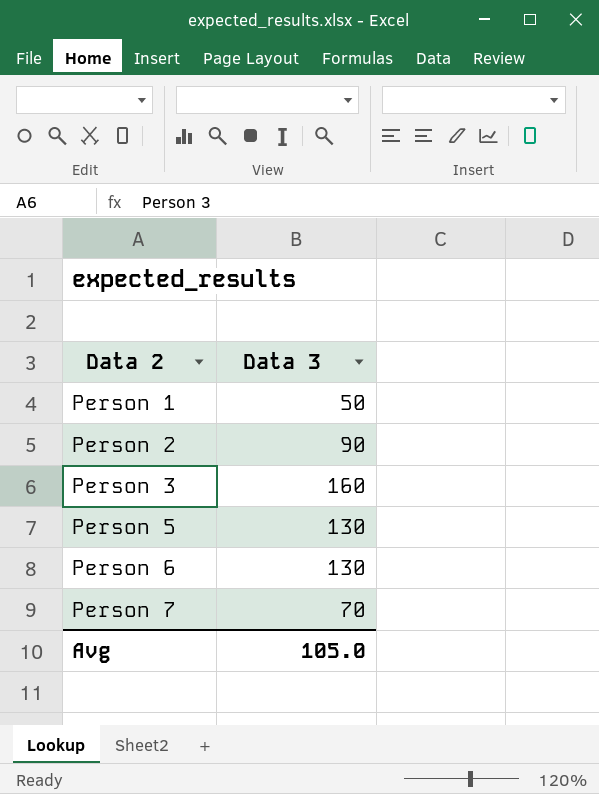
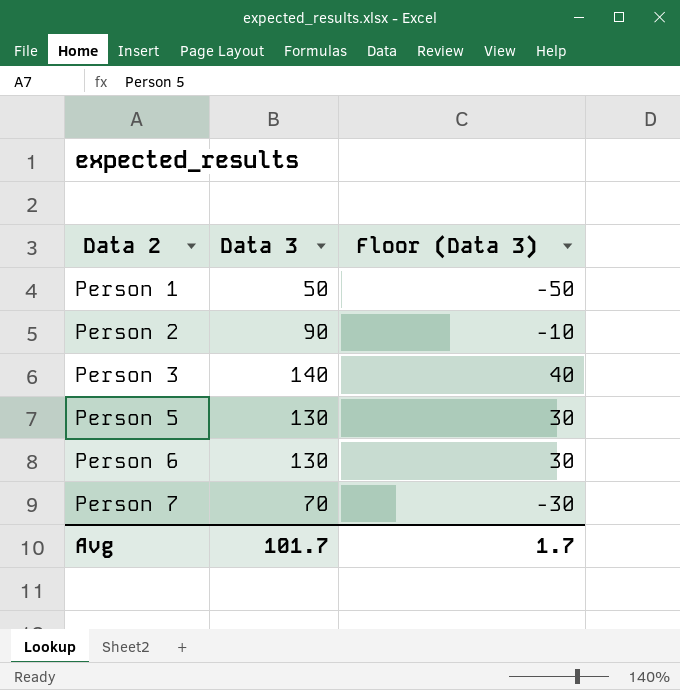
column Floor (Data 3) | formula: none -> [Data 3] - 100
Person 3 | Data 3: 160 -> 140
Avg | Data 3: 105.0 -> 101.7

